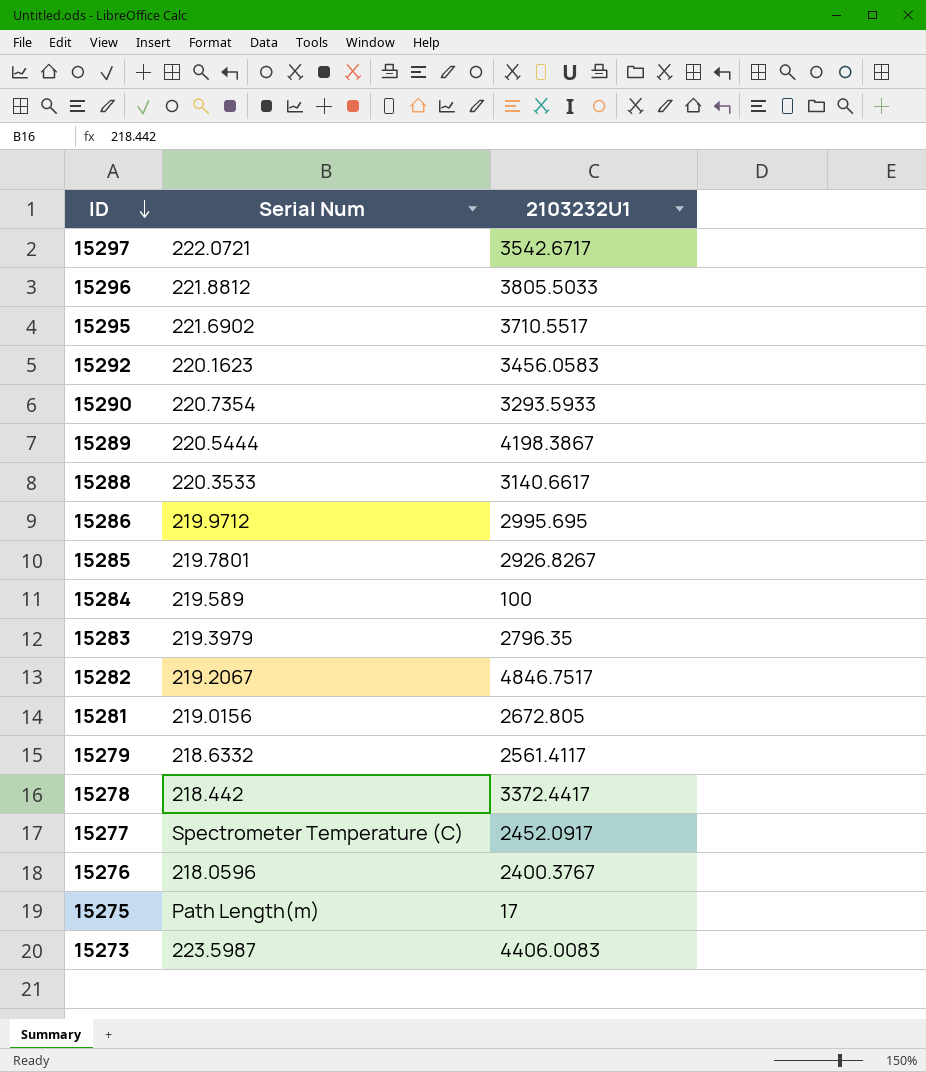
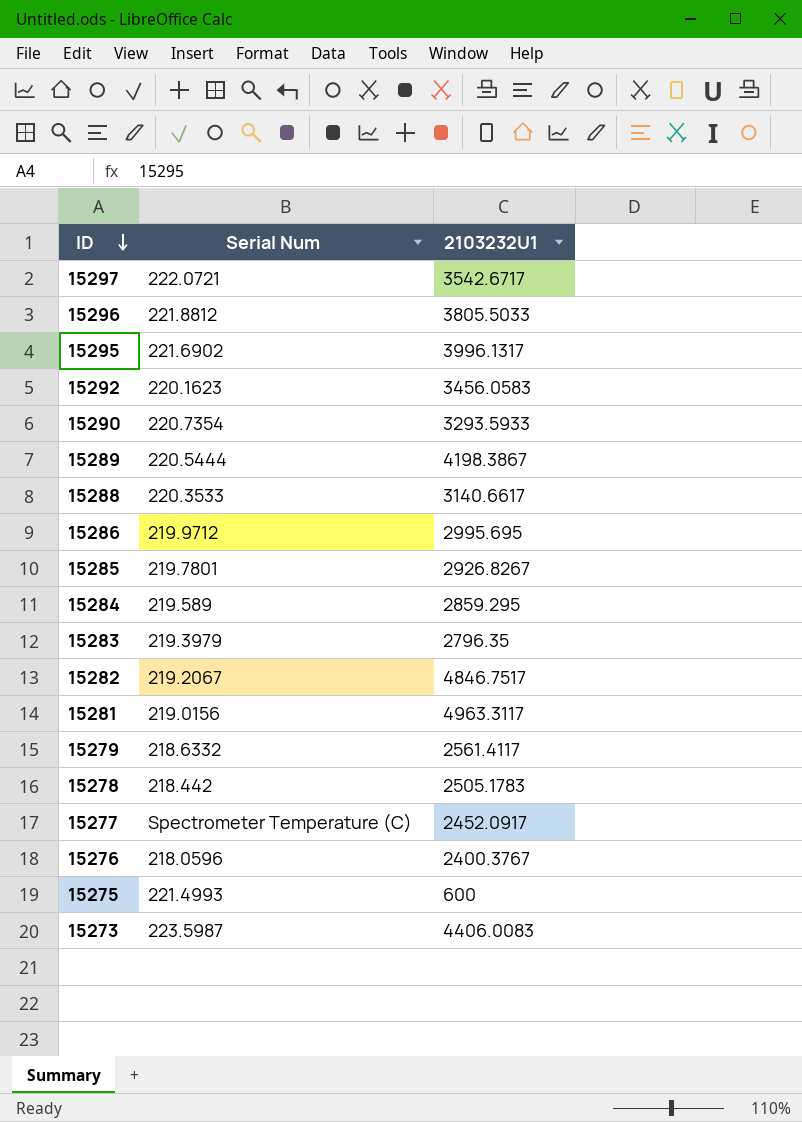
15295 | 2103232U1: 3710.5517 -> 3996.1317
15284 | 2103232U1: 100 -> 2859.295
15281 | 2103232U1: 2672.805 -> 4963.3117
15278 | 2103232U1: 3372.4417 -> 2505.1783
15275 | Serial Num: Path Length(m) -> 221.4993
15275 | 2103232U1: 17 -> 600

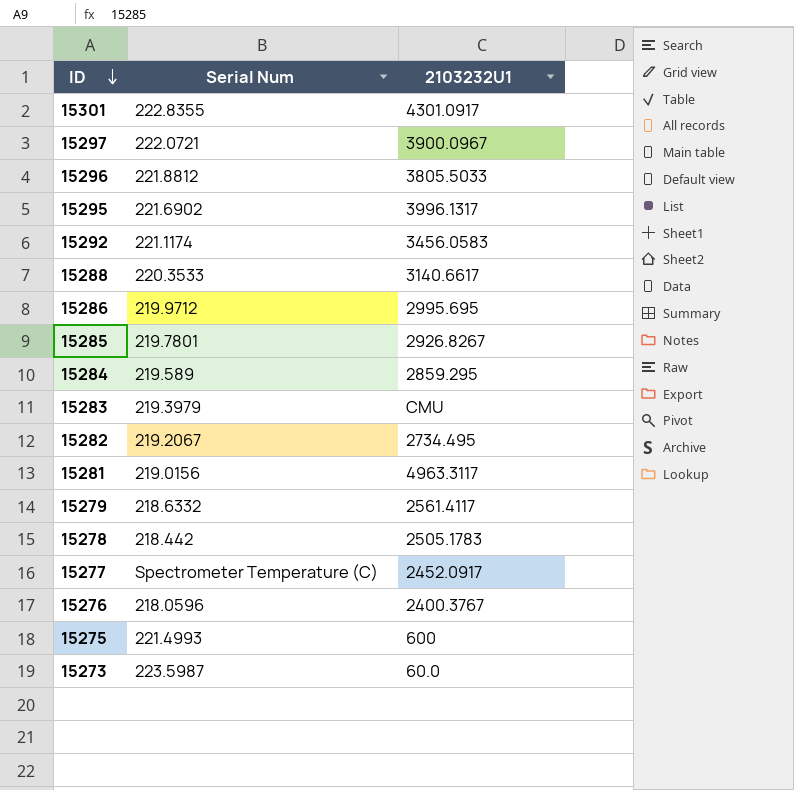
row 15290: 220.7354 | 3293.5933 -> none
row 15289: 220.5444 | 4198.3867 -> none
row 15301: none -> 222.8355 | 4301.0917
15297 | 2103232U1: 3542.6717 -> 3900.0967
15292 | Serial Num: 220.1623 -> 221.1174
15283 | 2103232U1: 2796.35 -> CMU
15282 | 2103232U1: 4846.7517 -> 2734.495
15273 | 2103232U1: 4406.0083 -> 60.0

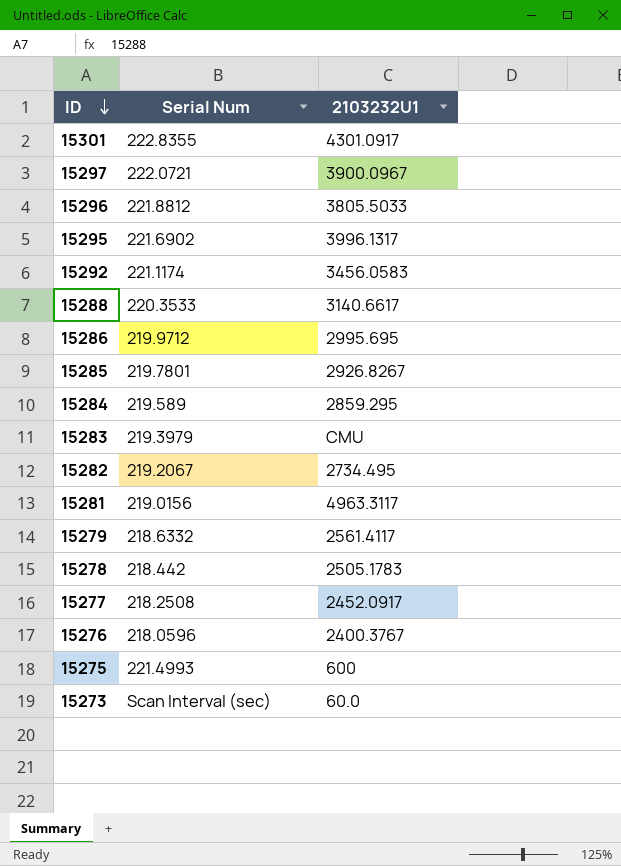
15277 | Serial Num: Spectrometer Temperature (C) -> 218.2508
15273 | Serial Num: 223.5987 -> Scan Interval (sec)

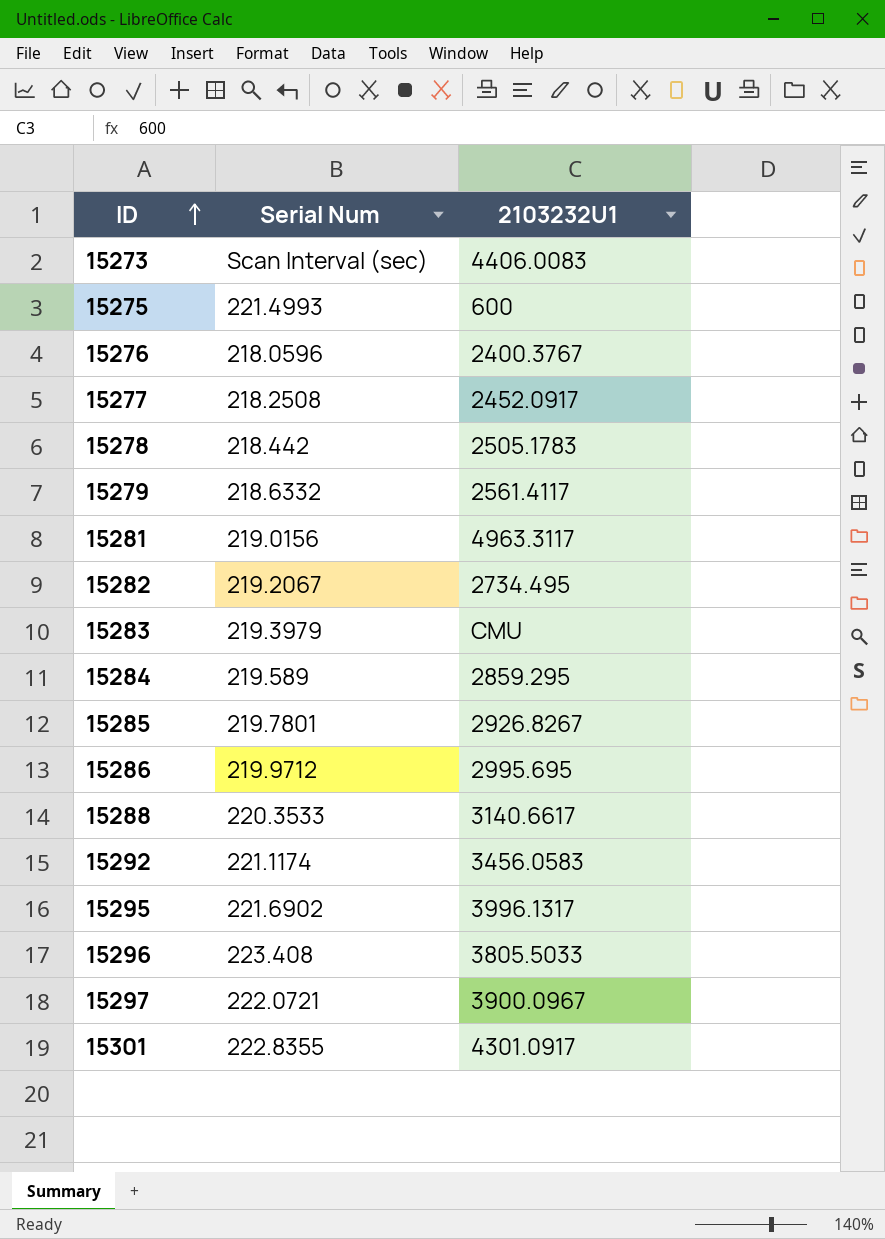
row order: ID descending -> ID ascending
15273 | 2103232U1: 60.0 -> 4406.0083
15296 | Serial Num: 221.8812 -> 223.408

